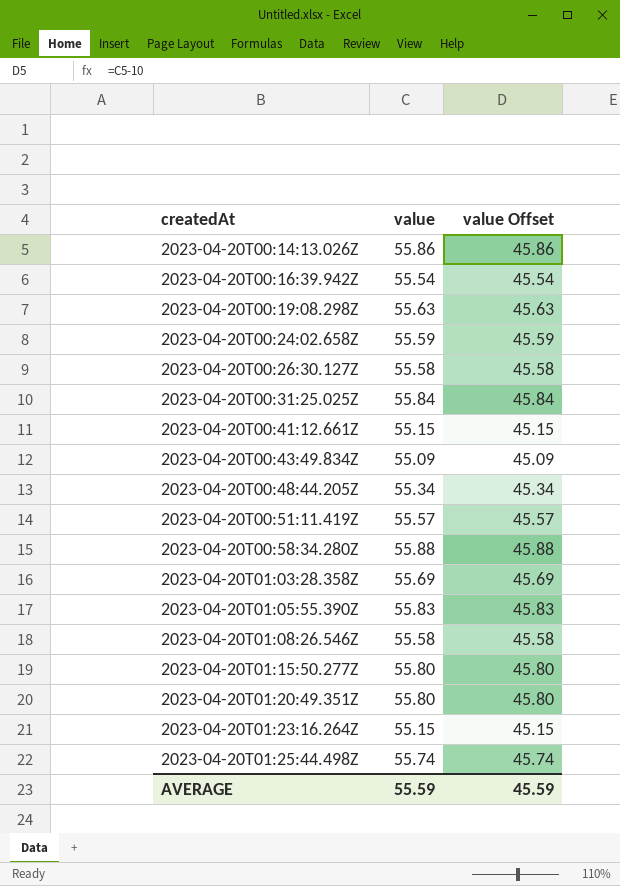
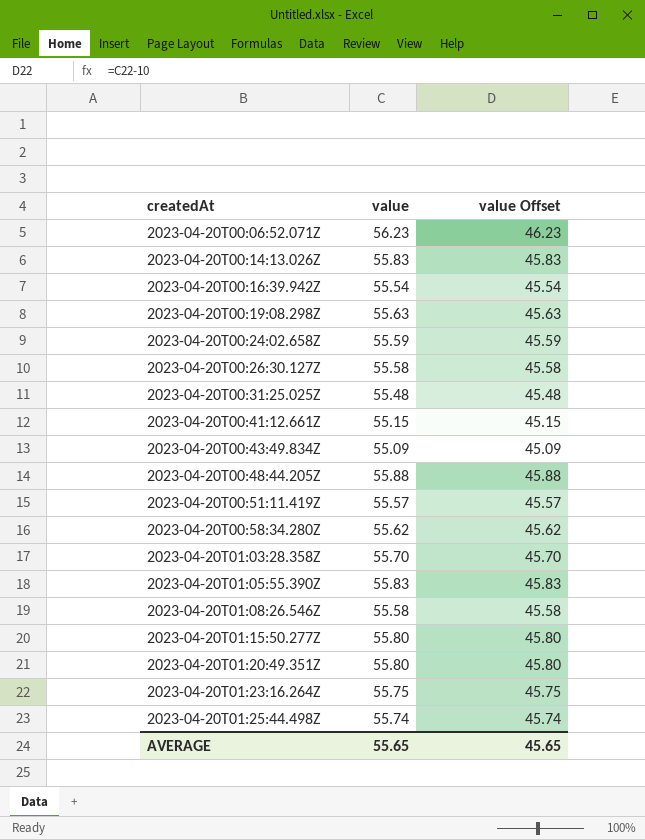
row 2023-04-20T00:06:52.071Z: none -> 56.23 | 46.23
2023-04-20T00:14:13.026Z | value: 55.86 -> 55.83
2023-04-20T00:14:13.026Z | value Offset: 45.86 -> 45.83
2023-04-20T00:31:25.025Z | value: 55.84 -> 55.48
2023-04-20T00:31:25.025Z | value Offset: 45.84 -> 45.48
2023-04-20T00:48:44.205Z | value: 55.34 -> 55.88
2023-04-20T00:48:44.205Z | value Offset: 45.34 -> 45.88
2023-04-20T00:58:34.280Z | value: 55.88 -> 55.62
2023-04-20T00:58:34.280Z | value Offset: 45.88 -> 45.62
2023-04-20T01:03:28.358Z | value: 55.69 -> 55.70
2023-04-20T01:03:28.358Z | value Offset: 45.69 -> 45.70
2023-04-20T01:23:16.264Z | value: 55.15 -> 55.75
2023-04-20T01:23:16.264Z | value Offset: 45.15 -> 45.75
AVERAGE | value: 55.59 -> 55.65
AVERAGE | value Offset: 45.59 -> 45.65

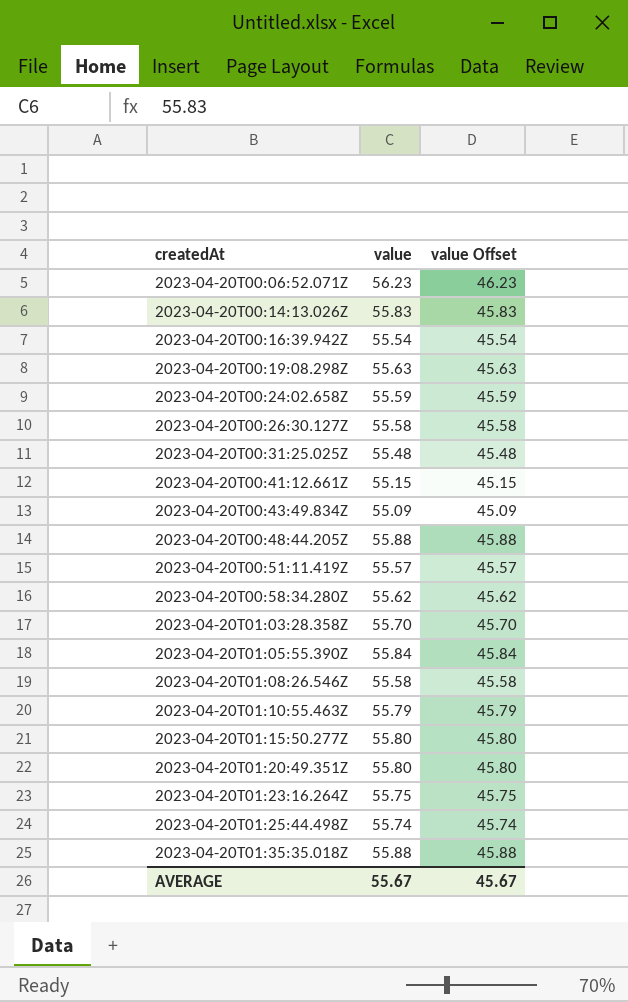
2023-04-20T01:05:55.390Z | value: 55.83 -> 55.84
2023-04-20T01:05:55.390Z | value Offset: 45.83 -> 45.84
row 2023-04-20T01:10:55.463Z: none -> 55.79 | 45.79
row 2023-04-20T01:35:35.018Z: none -> 55.88 | 45.88
AVERAGE | value: 55.65 -> 55.67
AVERAGE | value Offset: 45.65 -> 45.67

